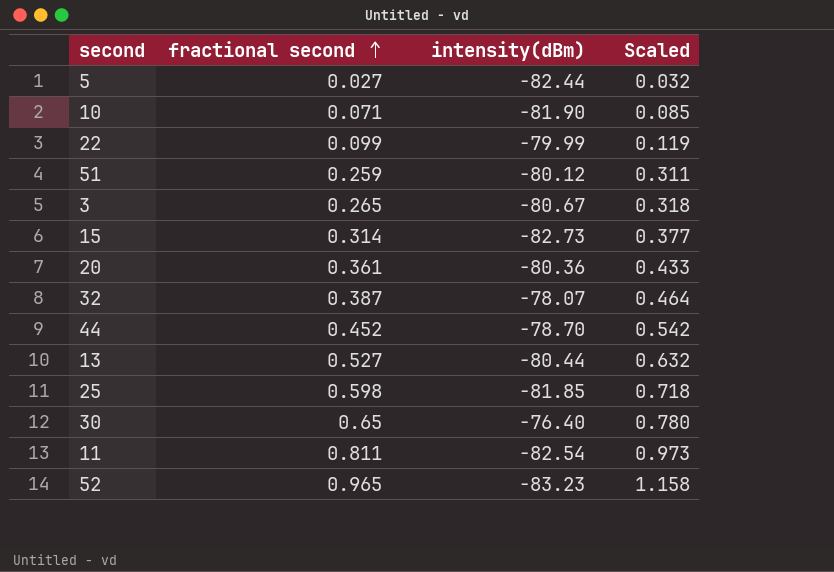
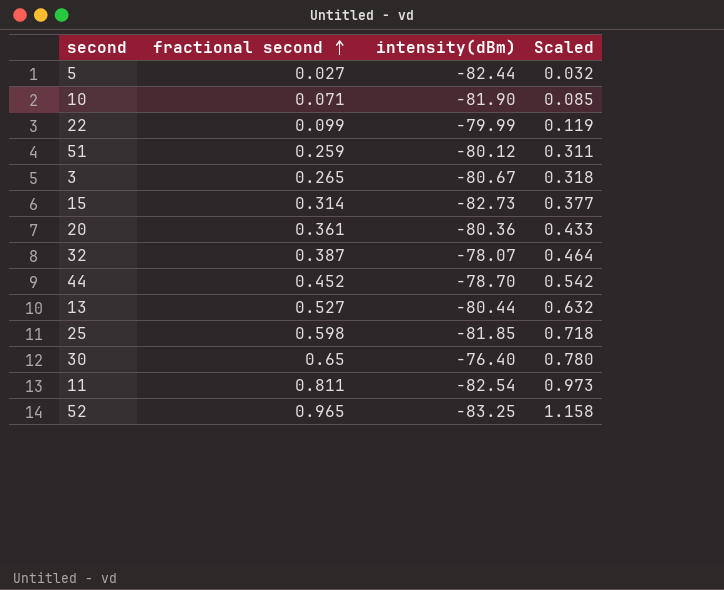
52 | intensity(dBm): -83.23 -> -83.25

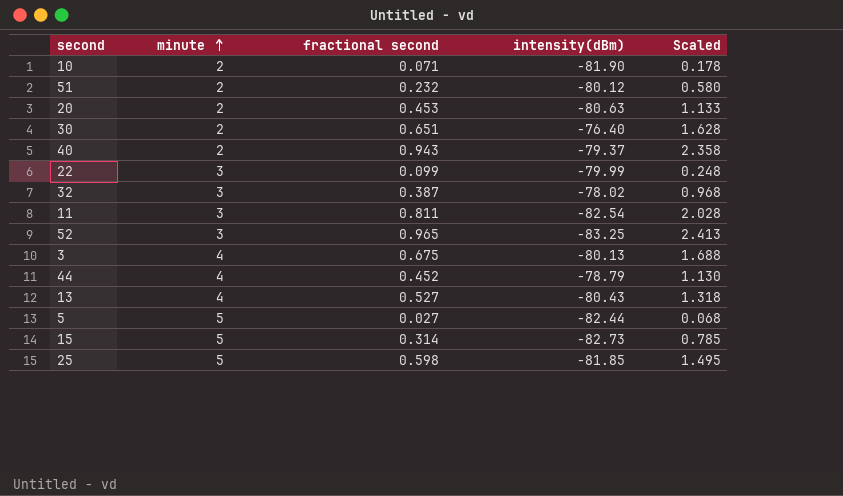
row order: fractional second ascending -> minute ascending
column minute | position: none -> 2
column Scaled | formula: [fractional second] * 1.2 -> [fractional second] * 2.5
51 | fractional second: 0.259 -> 0.232
20 | fractional second: 0.361 -> 0.453
20 | intensity(dBm): -80.36 -> -80.63
30 | fractional second: 0.65 -> 0.651
row 40: none -> 2 | 0.943 | -79.37 | 2.358
32 | intensity(dBm): -78.07 -> -78.02
3 | fractional second: 0.265 -> 0.675
3 | intensity(dBm): -80.67 -> -80.13
44 | intensity(dBm): -78.70 -> -78.79
13 | intensity(dBm): -80.44 -> -80.43

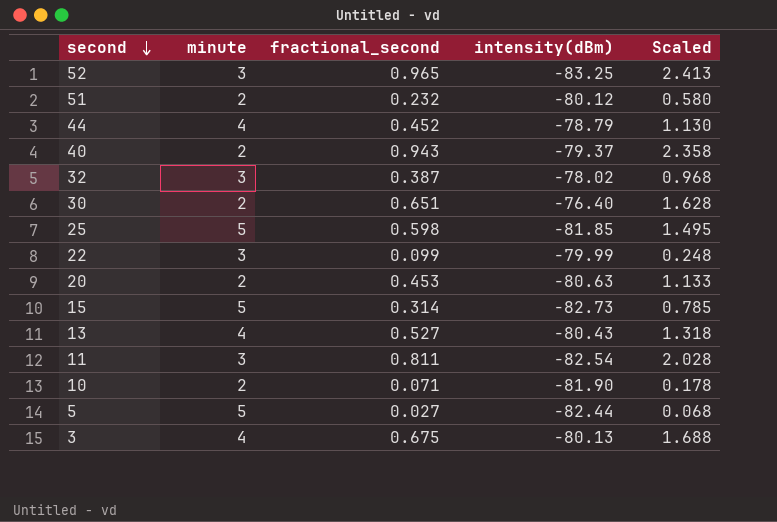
row order: minute ascending -> second descending
column name: fractional second -> fractional_second

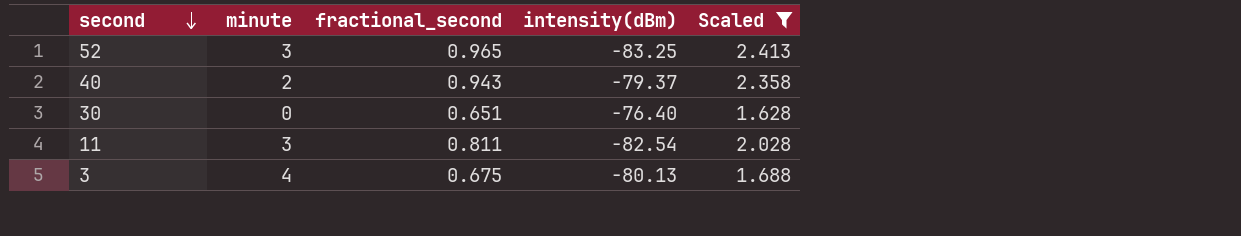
filter: none -> Scaled >= 1.628
30 | minute: 2 -> 0

